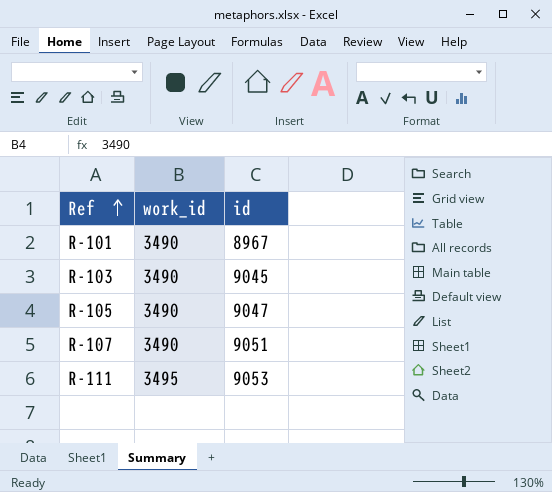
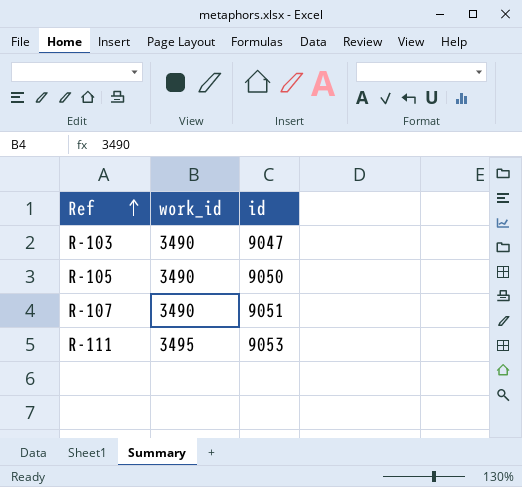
row R-101: 3490 | 8967 -> none
R-103 | id: 9045 -> 9047
R-105 | id: 9047 -> 9050

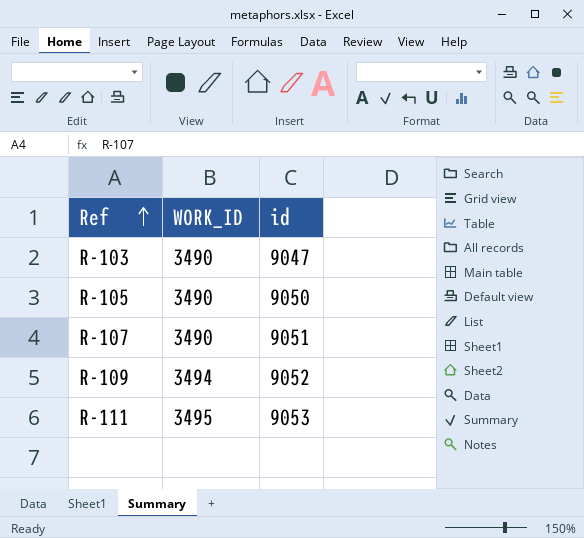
column name: work_id -> WORK_ID
row R-109: none -> 3494 | 9052

